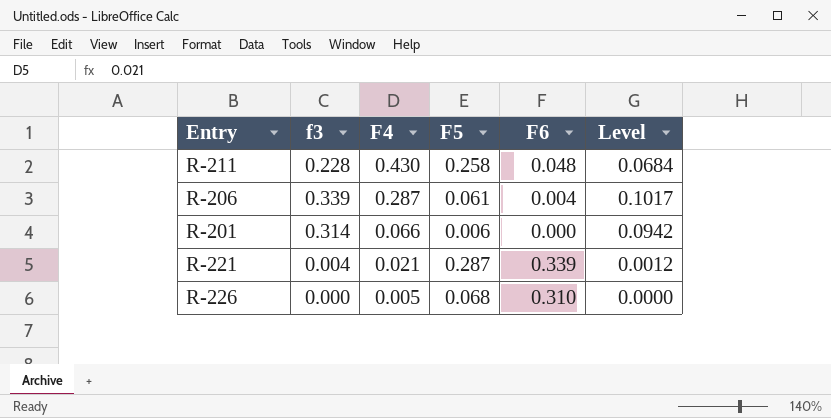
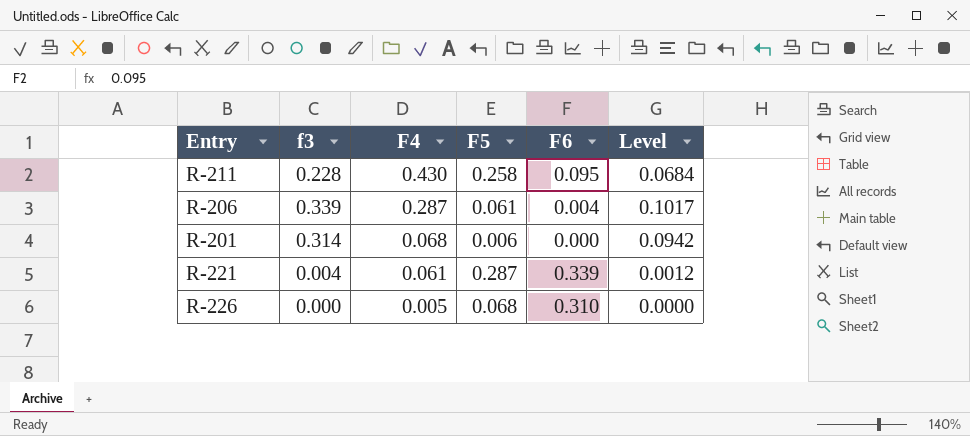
R-211 | F6: 0.048 -> 0.095
R-201 | F4: 0.066 -> 0.068
R-221 | F4: 0.021 -> 0.061

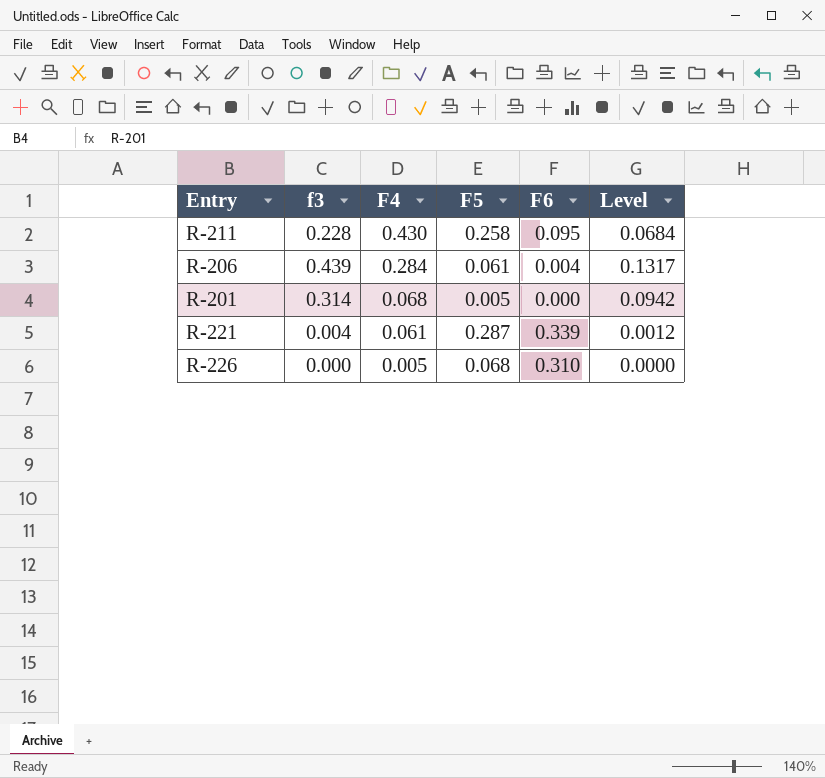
R-206 | f3: 0.339 -> 0.439
R-206 | F4: 0.287 -> 0.284
R-206 | Level: 0.1017 -> 0.1317
R-201 | F5: 0.006 -> 0.005

